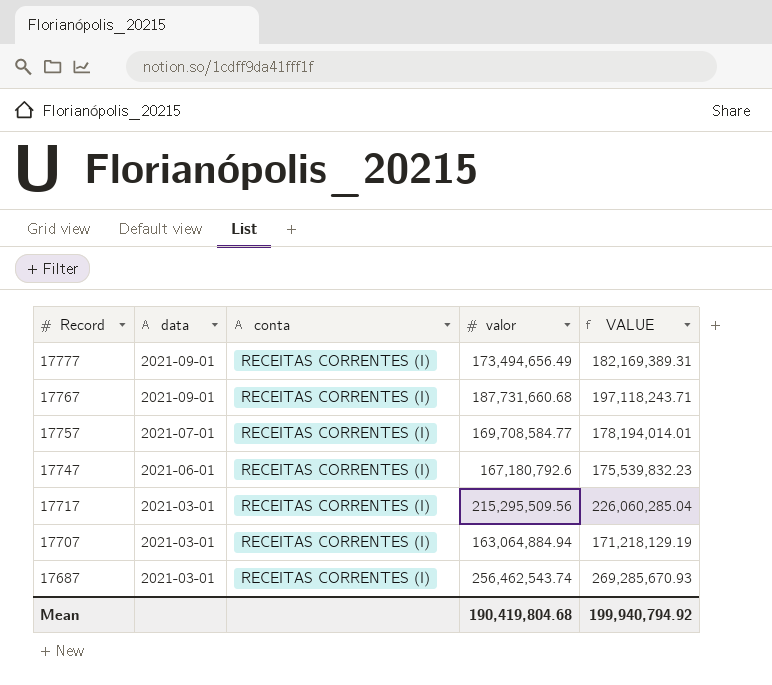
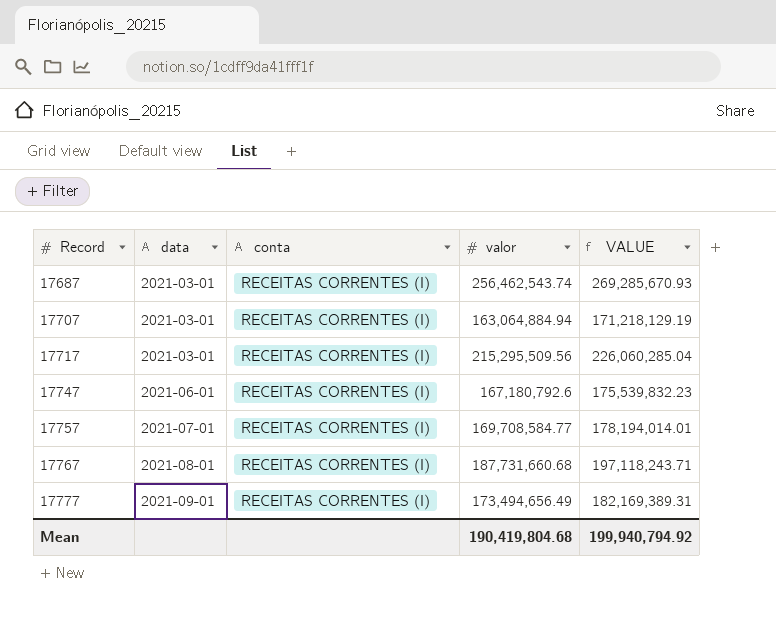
row order: Record descending -> Record ascending
17767 | data: 2021-09-01 -> 2021-08-01

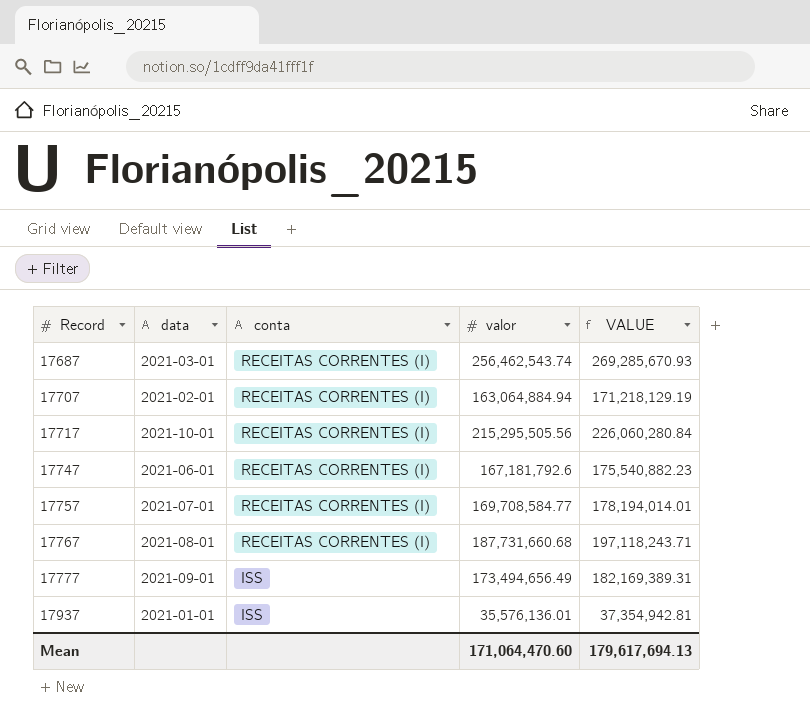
17707 | data: 2021-03-01 -> 2021-02-01
17717 | data: 2021-03-01 -> 2021-10-01
17717 | valor: 215,295,509.56 -> 215,295,505.56
17717 | VALUE: 226,060,285.04 -> 226,060,280.84
17747 | valor: 167,180,792.6 -> 167,181,792.6
17747 | VALUE: 175,539,832.23 -> 175,540,882.23
17777 | conta: RECEITAS CORRENTES (I) -> ISS
row 17937: none -> 2021-01-01 | ISS | 35,576,136.01 | 37,354,942.81
Mean | valor: 190,419,804.68 -> 171,064,470.60
Mean | VALUE: 199,940,794.92 -> 179,617,694.13

